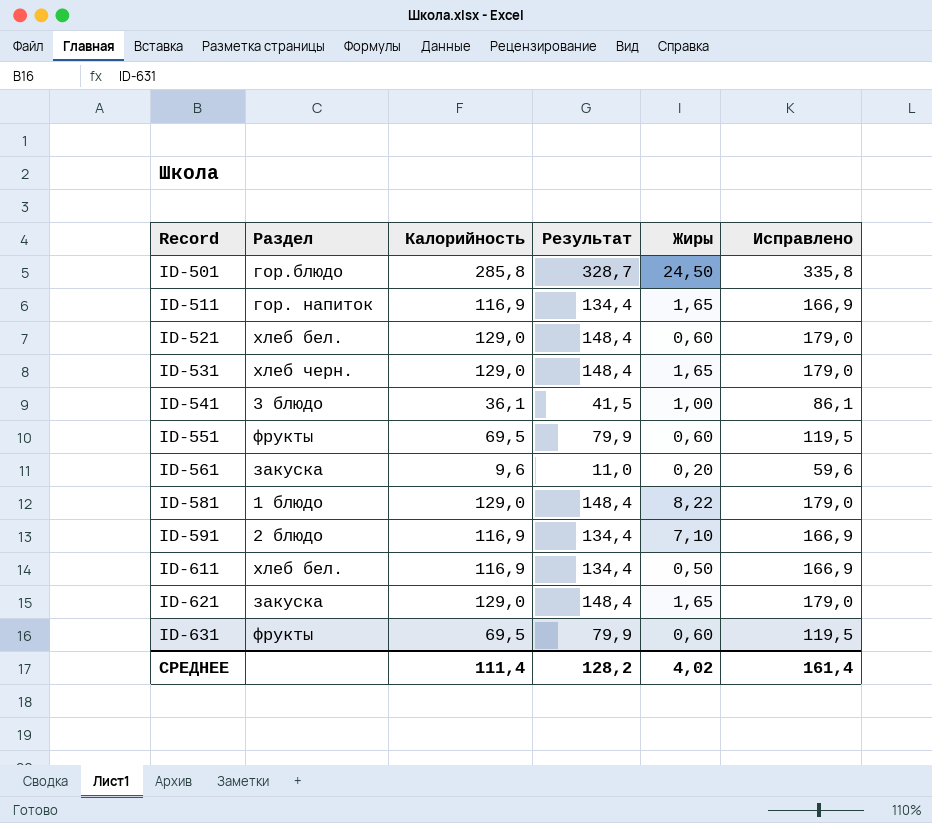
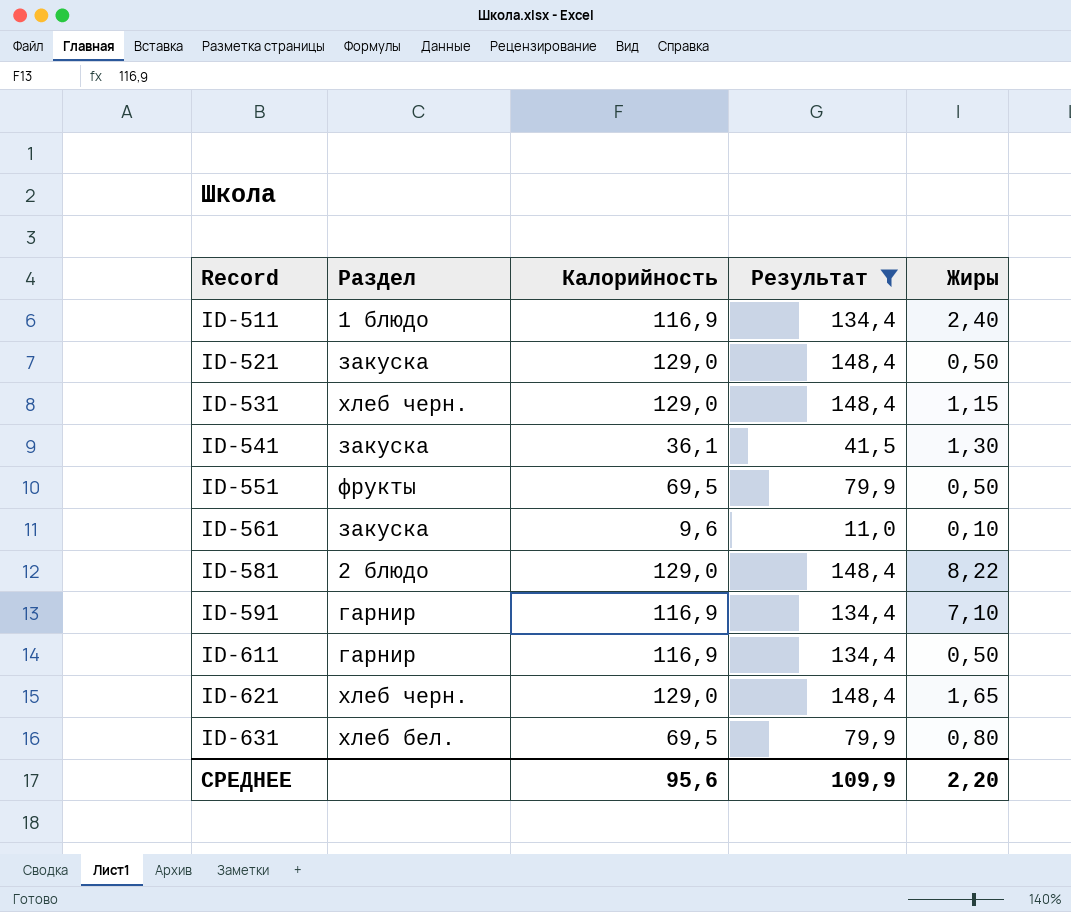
filter: none -> Результат != 328,7
column Исправлено | formula: [Калорийность] + 50 -> none
ID-511 | Раздел: гор. напиток -> 1 блюдо
ID-511 | Жиры: 1,65 -> 2,40
ID-521 | Раздел: хлеб бел. -> закуска
ID-521 | Жиры: 0,60 -> 0,50
ID-531 | Жиры: 1,65 -> 1,15
ID-541 | Раздел: 3 блюдо -> закуска
ID-541 | Жиры: 1,00 -> 1,30
ID-551 | Жиры: 0,60 -> 0,50
ID-561 | Жиры: 0,20 -> 0,10
ID-581 | Раздел: 1 блюдо -> 2 блюдо
ID-591 | Раздел: 2 блюдо -> гарнир
ID-611 | Раздел: хлеб бел. -> гарнир
ID-621 | Раздел: закуска -> хлеб черн.
ID-631 | Раздел: фрукты -> хлеб бел.
ID-631 | Жиры: 0,60 -> 0,80
СРЕДНЕЕ | Калорийность: 111,4 -> 95,6
СРЕДНЕЕ | Результат: 128,2 -> 109,9
СРЕДНЕЕ | Жиры: 4,02 -> 2,20

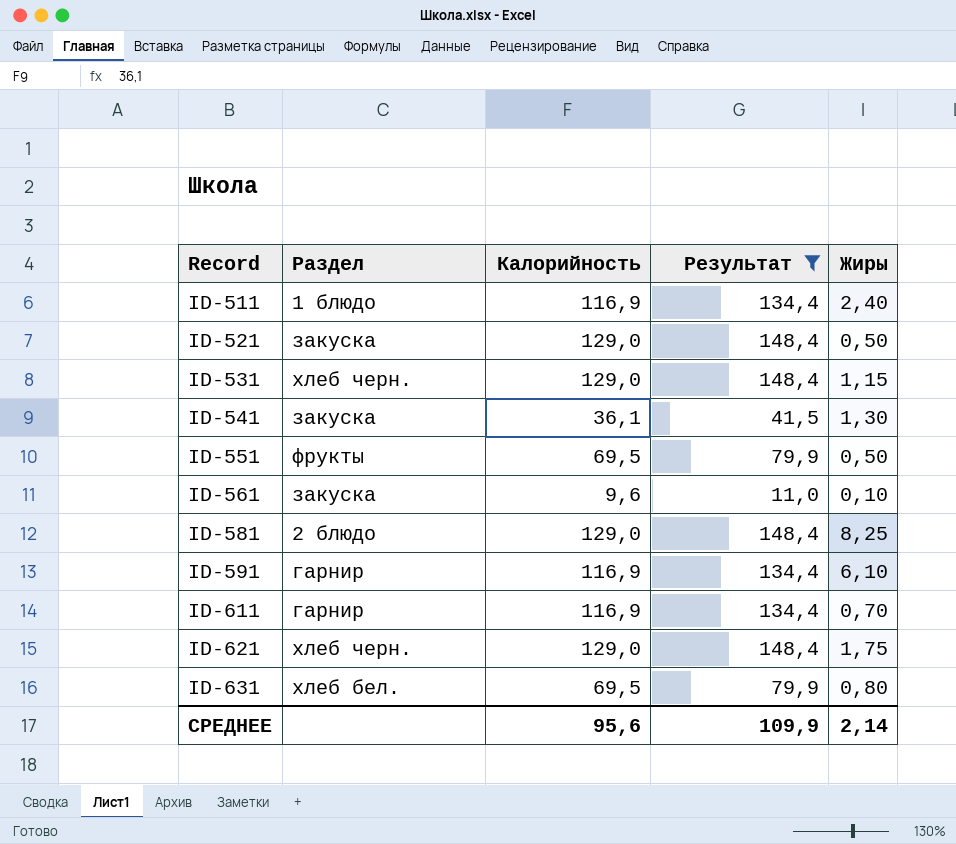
ID-581 | Жиры: 8,22 -> 8,25
ID-591 | Жиры: 7,10 -> 6,10
ID-611 | Жиры: 0,50 -> 0,70
ID-621 | Жиры: 1,65 -> 1,75
СРЕДНЕЕ | Жиры: 2,20 -> 2,14

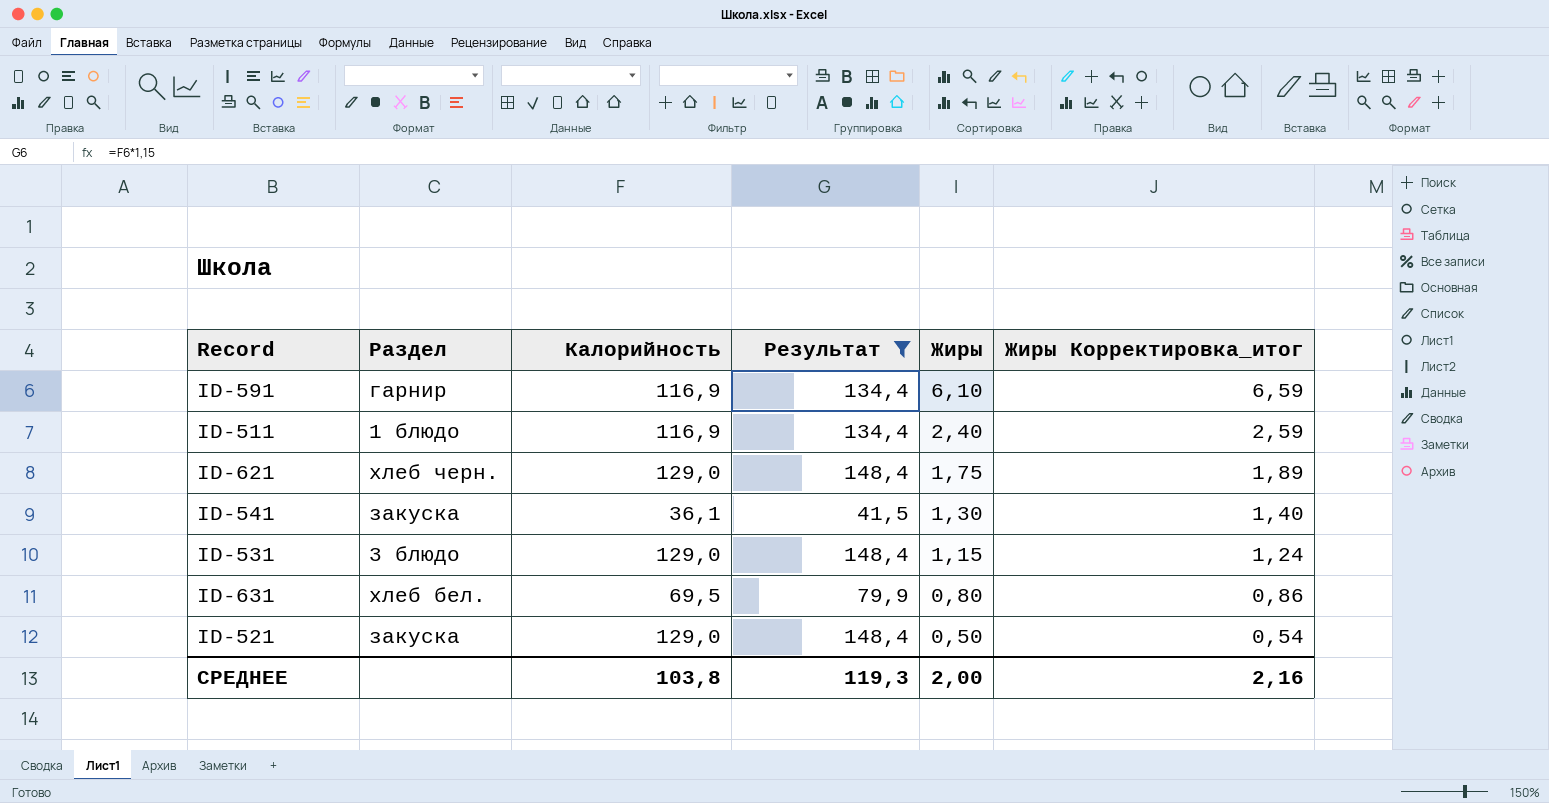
row order: Record ascending -> Жиры descending
column Жиры Корректировка_итог | formula: none -> [Жиры] * 1,08
row ID-551: фрукты | 69,5 | 79,9 | 0,50 -> none
row ID-561: закуска | 9,6 | 11,0 | 0,10 -> none
row ID-581: 2 блюдо | 129,0 | 148,4 | 8,25 -> none
row ID-611: гарнир | 116,9 | 134,4 | 0,70 -> none
ID-531 | Раздел: хлеб черн. -> 3 блюдо
СРЕДНЕЕ | Калорийность: 95,6 -> 103,8
СРЕДНЕЕ | Результат: 109,9 -> 119,3
СРЕДНЕЕ | Жиры: 2,14 -> 2,00

